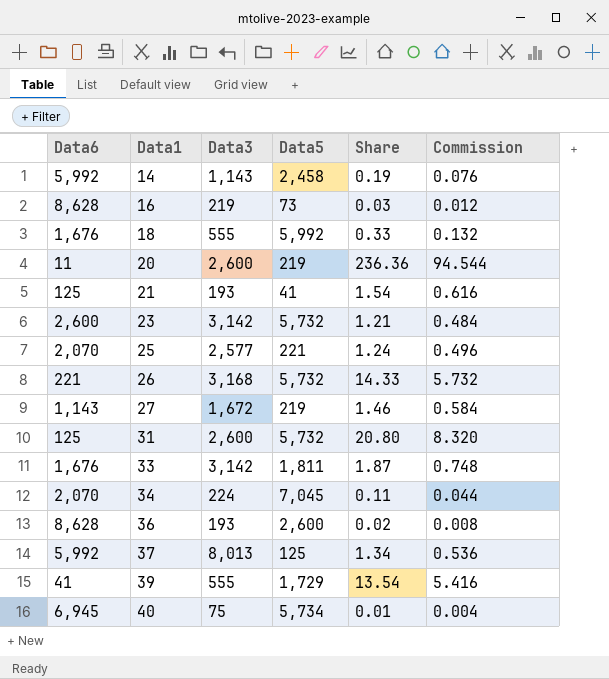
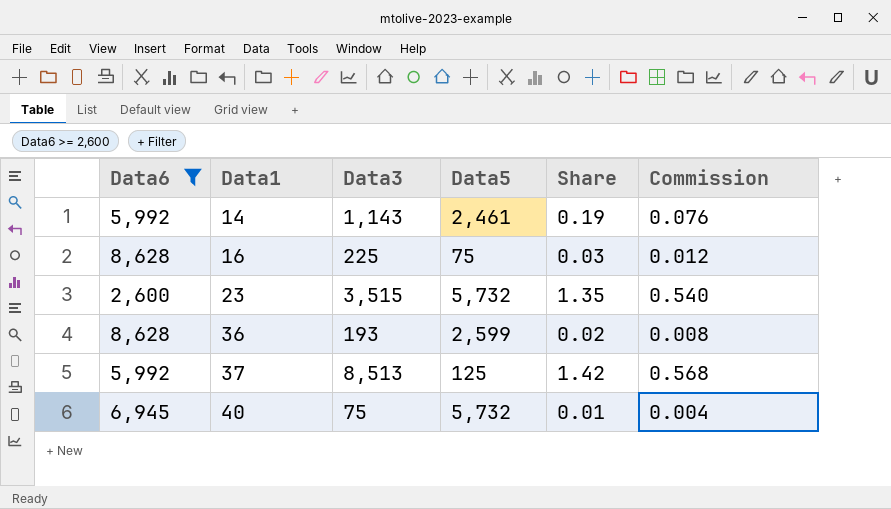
filter: none -> Data6 >= 2,600
14 | Data5: 2,458 -> 2,461
16 | Data3: 219 -> 225
16 | Data5: 73 -> 75
23 | Data3: 3,142 -> 3,515
23 | Share: 1.21 -> 1.35
23 | Commission: 0.484 -> 0.540
36 | Data5: 2,600 -> 2,599
37 | Data3: 8,013 -> 8,513
37 | Share: 1.34 -> 1.42
37 | Commission: 0.536 -> 0.568
40 | Data5: 5,734 -> 5,732

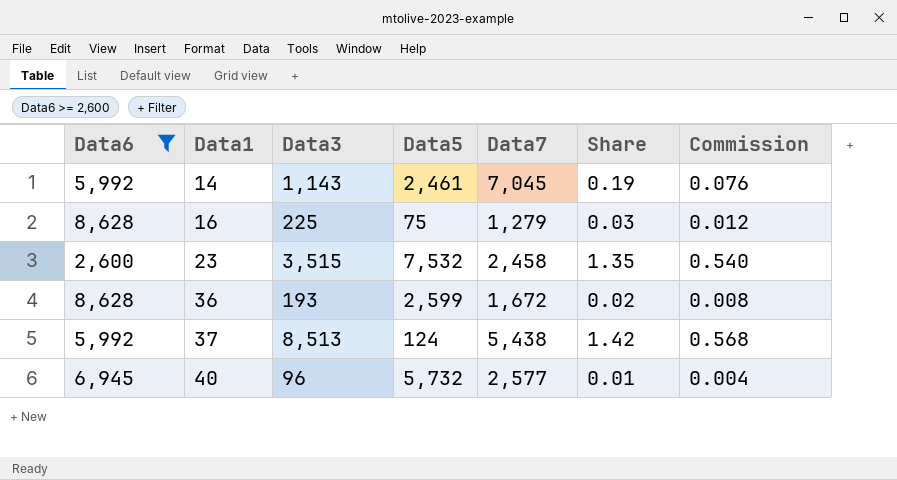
column Data7 | position: none -> 5
23 | Data5: 5,732 -> 7,532
37 | Data5: 125 -> 124
40 | Data3: 75 -> 96

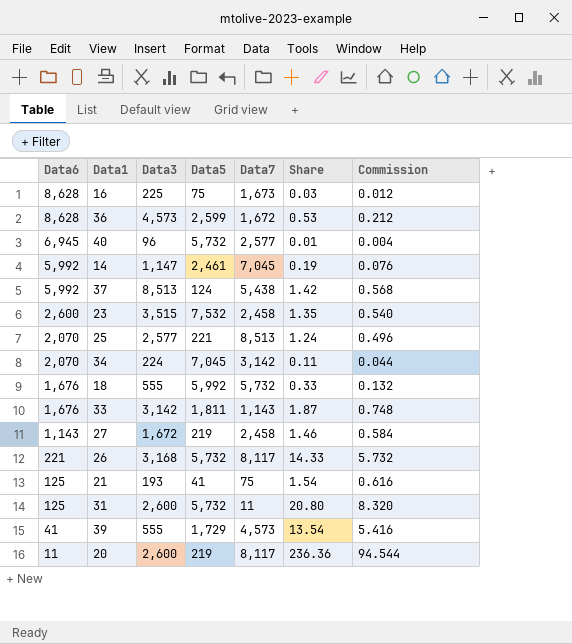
filter: Data6 >= 2,600 -> none
row order: Data1 ascending -> Data6 descending
16 | Data7: 1,279 -> 1,673
36 | Data3: 193 -> 4,573
36 | Share: 0.02 -> 0.53
36 | Commission: 0.008 -> 0.212
14 | Data3: 1,143 -> 1,147

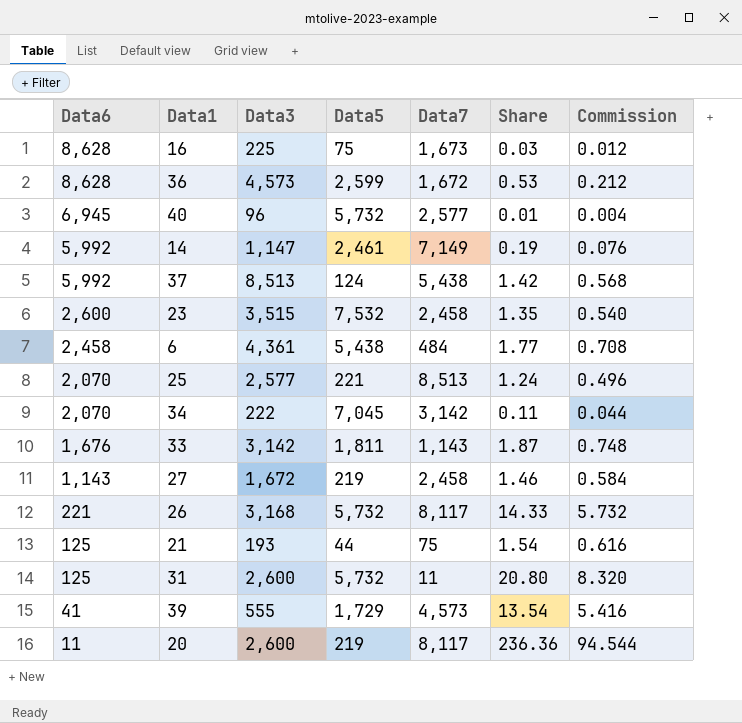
row 18: 1,676 | 555 | 5,992 | 5,732 | 0.33 | 0.132 -> none
14 | Data7: 7,045 -> 7,149
row 6: none -> 2,458 | 4,361 | 5,438 | 484 | 1.77 | 0.708
34 | Data3: 224 -> 222
21 | Data5: 41 -> 44

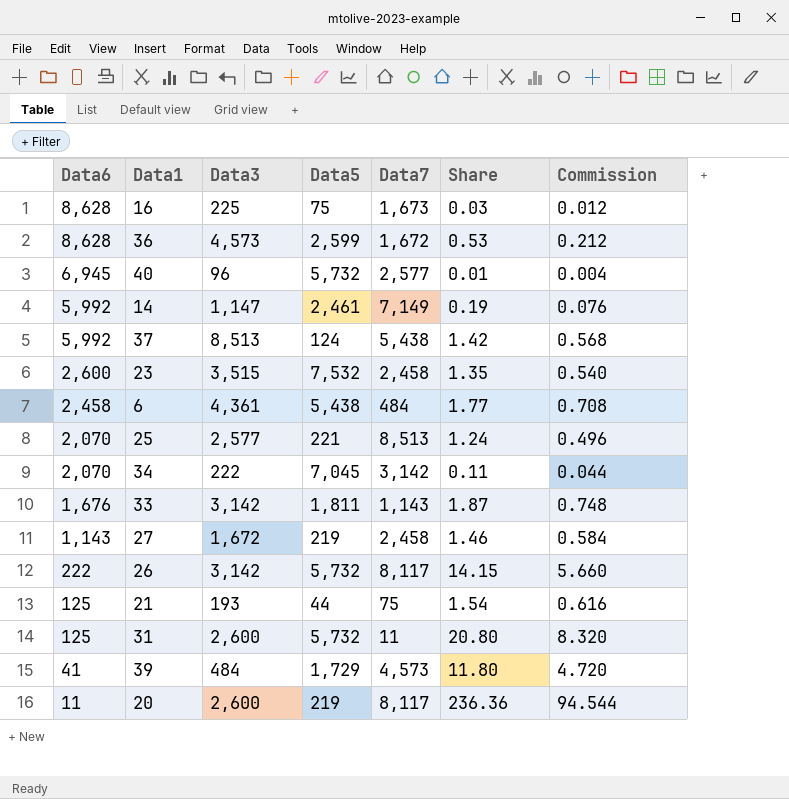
26 | Data6: 221 -> 222
26 | Data3: 3,168 -> 3,142
26 | Share: 14.33 -> 14.15
26 | Commission: 5.732 -> 5.660
39 | Data3: 555 -> 484
39 | Share: 13.54 -> 11.80
39 | Commission: 5.416 -> 4.720

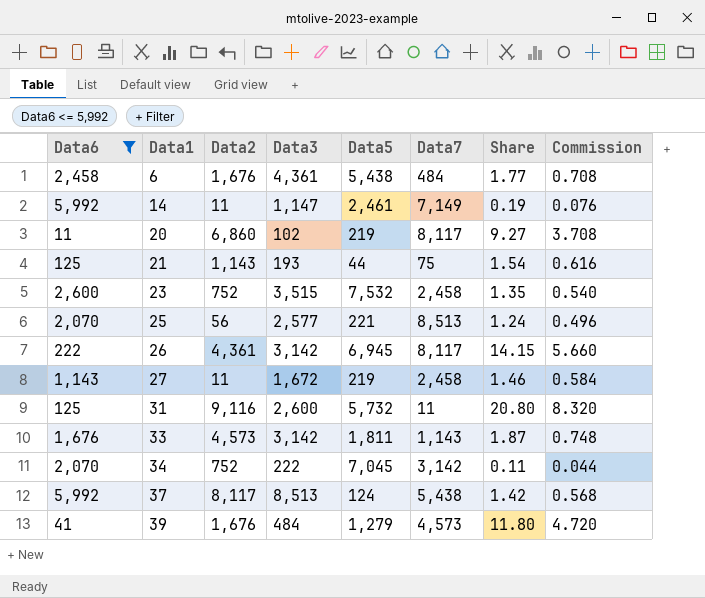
filter: none -> Data6 <= 5,992
row order: Data6 descending -> Data1 ascending
column Data2 | position: none -> 3
20 | Data3: 2,600 -> 102
20 | Share: 236.36 -> 9.27
20 | Commission: 94.544 -> 3.708
26 | Data5: 5,732 -> 6,945
39 | Data5: 1,729 -> 1,279

